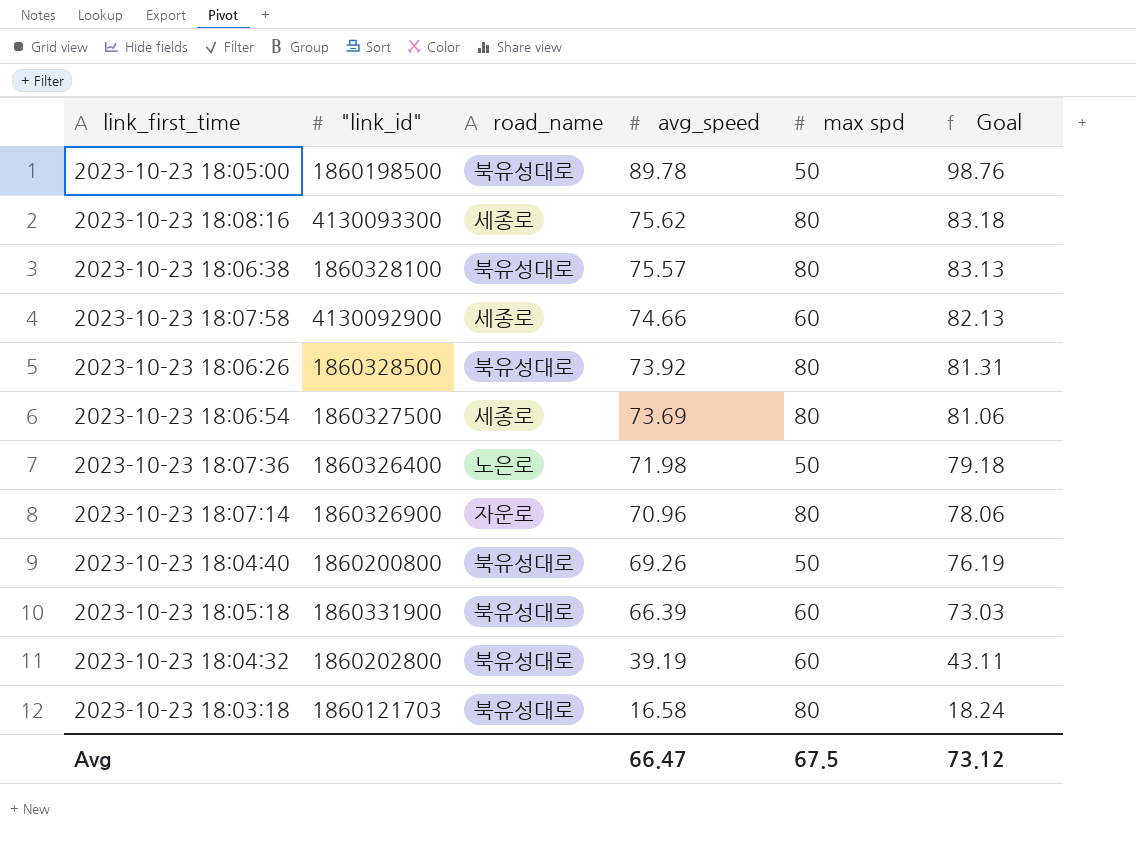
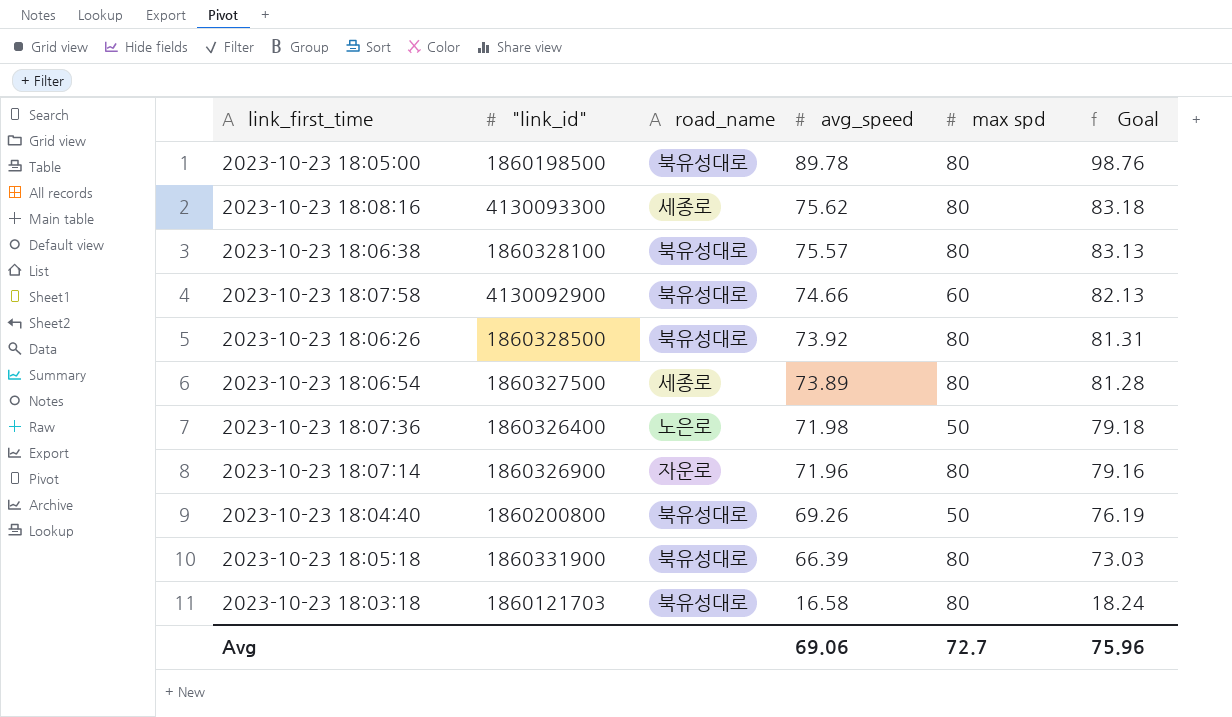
row 2023-10-23 18:04:32: 1860202800 | 북유성대로 | 39.19 | 60 | 43.11 -> none
2023-10-23 18:05:00 | max spd: 50 -> 80
2023-10-23 18:07:58 | road_name: 세종로 -> 북유성대로
2023-10-23 18:06:54 | avg_speed: 73.69 -> 73.89
2023-10-23 18:06:54 | Goal: 81.06 -> 81.28
2023-10-23 18:07:14 | avg_speed: 70.96 -> 71.96
2023-10-23 18:07:14 | Goal: 78.06 -> 79.16
2023-10-23 18:05:18 | max spd: 60 -> 80
Avg | avg_speed: 66.47 -> 69.06
Avg | max spd: 67.5 -> 72.7
Avg | Goal: 73.12 -> 75.96

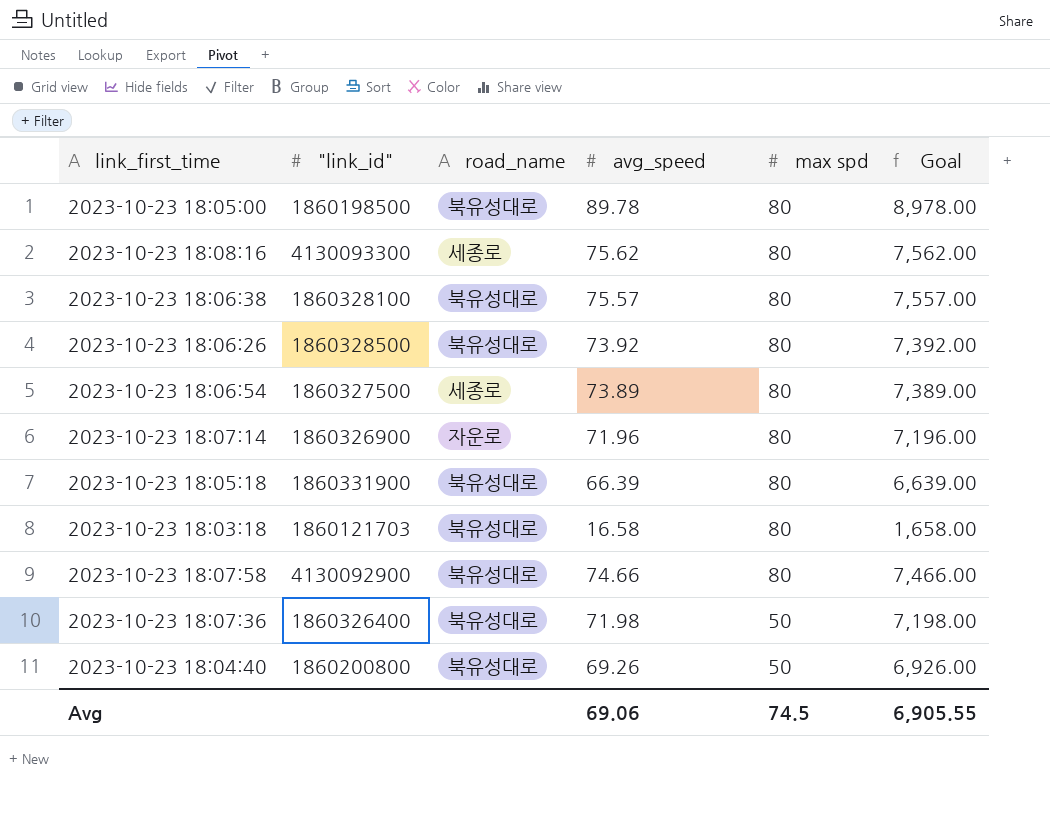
row order: avg_speed descending -> max spd descending
column Goal | formula: [avg_speed] * 1.1 -> [avg_speed] * 100
2023-10-23 18:07:58 | max spd: 60 -> 80
2023-10-23 18:07:36 | road_name: 노은로 -> 북유성대로
Avg | max spd: 72.7 -> 74.5
Avg | Goal: 75.96 -> 6,905.55

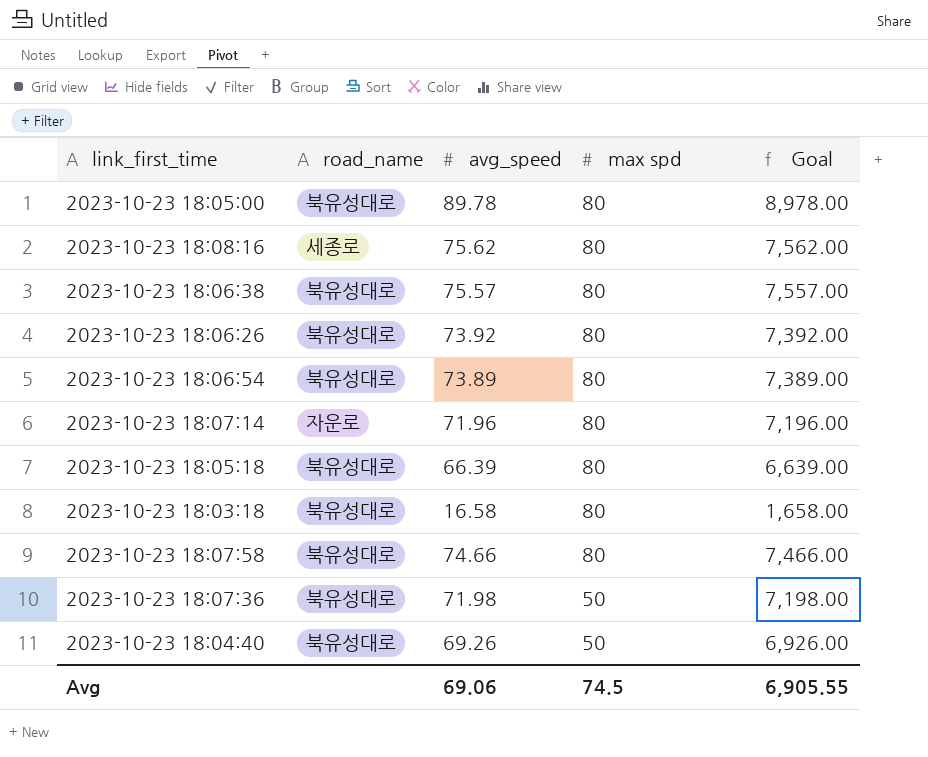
column "link_id" | position: 2 -> none
2023-10-23 18:06:54 | road_name: 세종로 -> 북유성대로

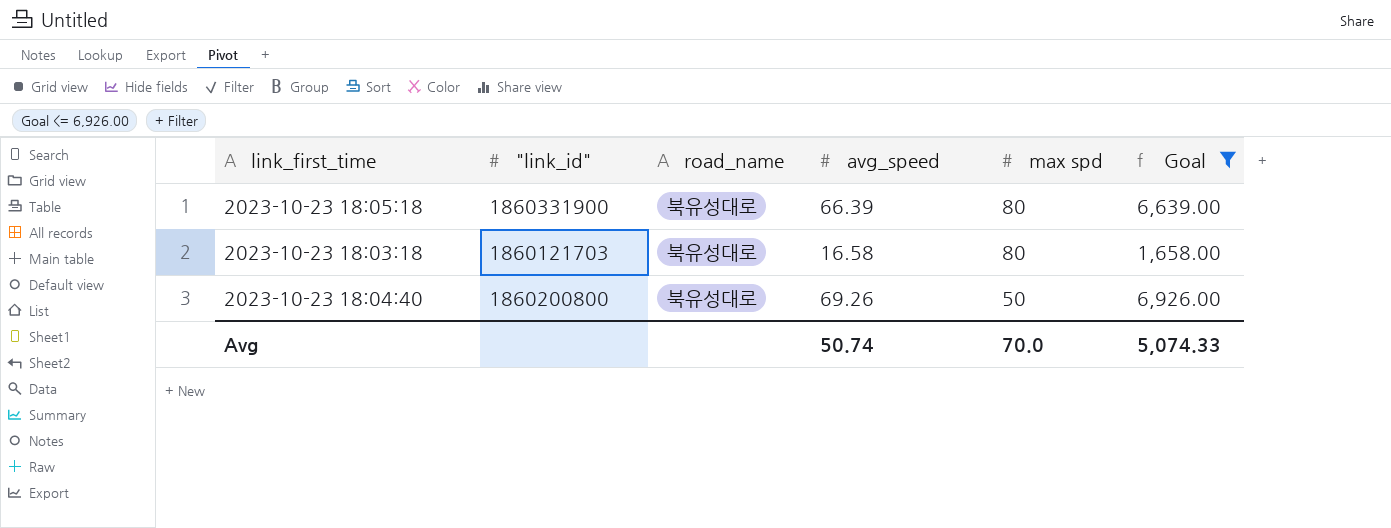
filter: none -> Goal <= 6,926.00
column "link_id" | position: none -> 2
Avg | avg_speed: 69.06 -> 50.74
Avg | max spd: 74.5 -> 70.0
Avg | Goal: 6,905.55 -> 5,074.33

